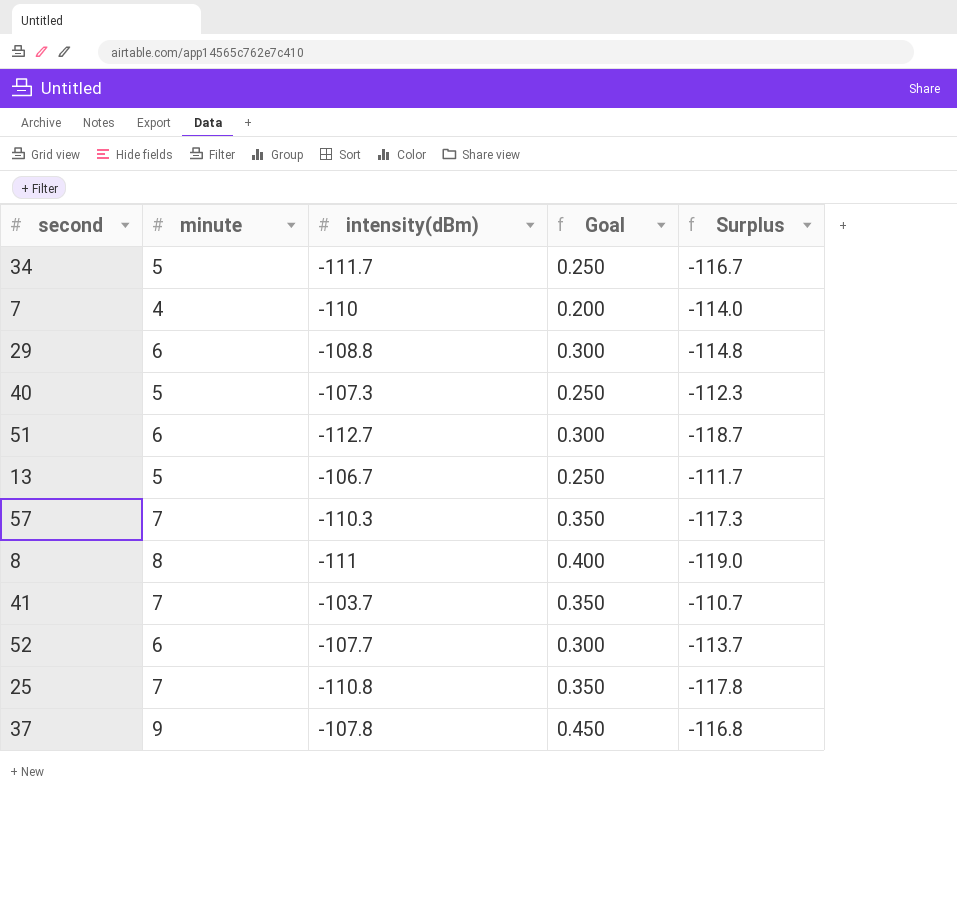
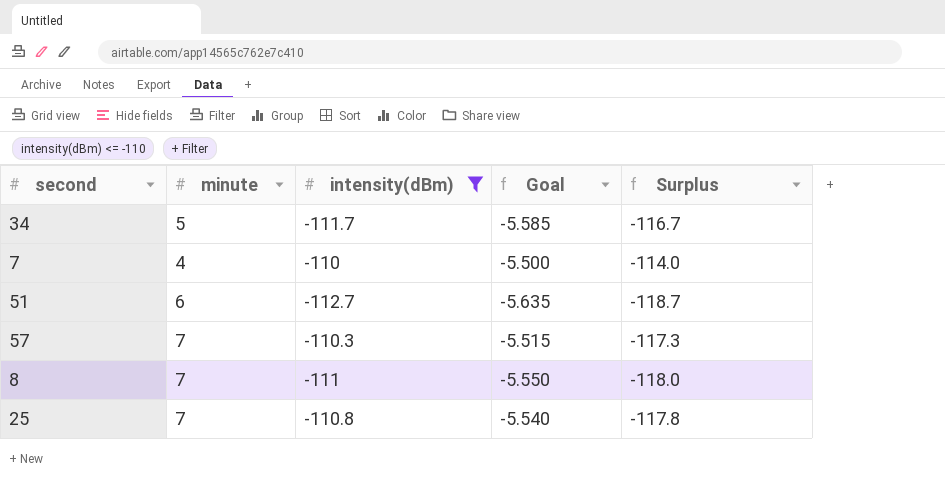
filter: none -> intensity(dBm) <= -110
column Goal | formula: [minute] * 0.05 -> [intensity(dBm)] * 0.05
8 | minute: 8 -> 7
8 | Surplus: -119.0 -> -118.0

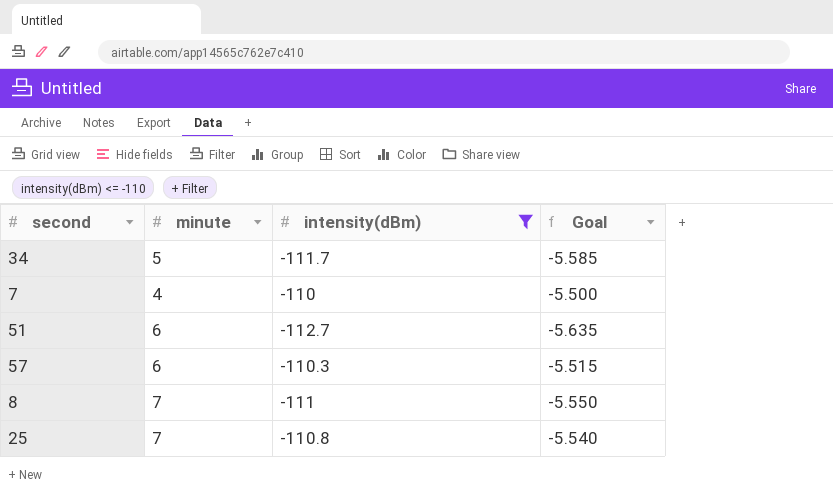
column Surplus | formula: [intensity(dBm)] - [minute] -> none
57 | minute: 7 -> 6

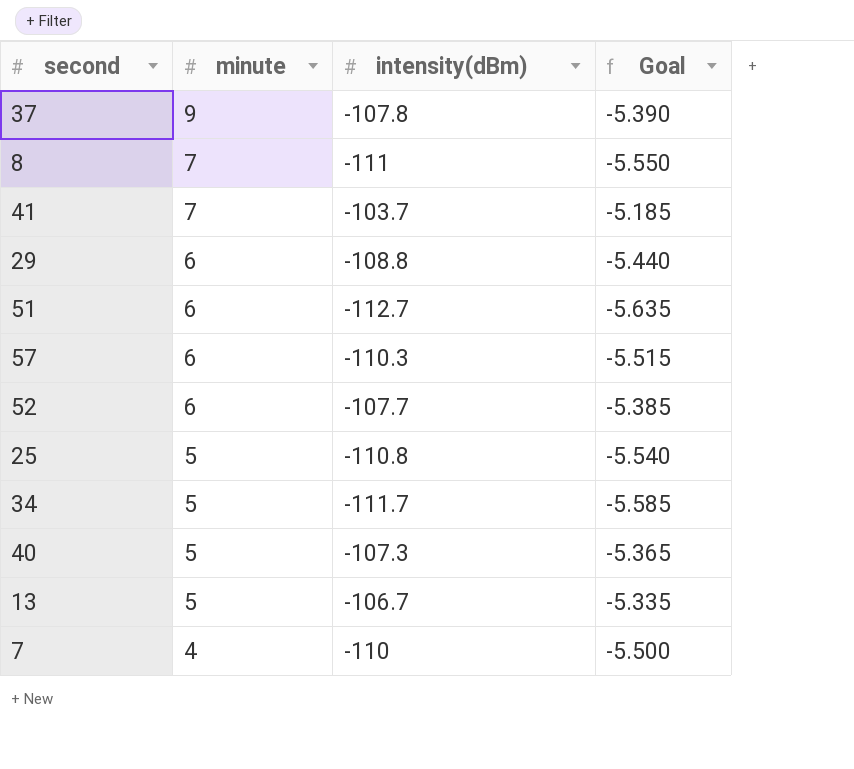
filter: intensity(dBm) <= -110 -> none
row order: none -> minute descending
25 | minute: 7 -> 5

